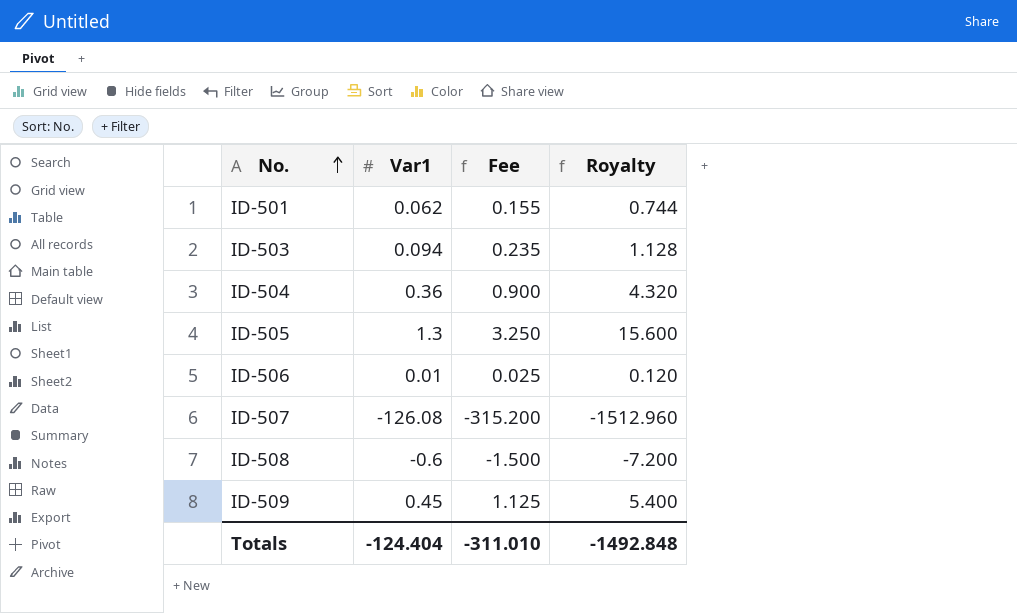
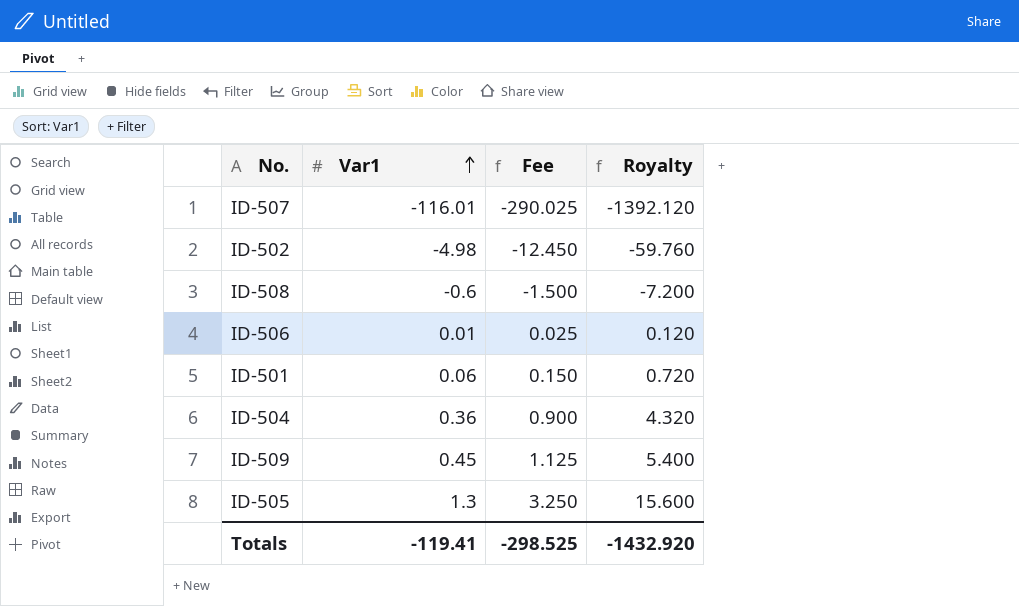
row order: No. ascending -> Var1 ascending
row ID-503: 0.094 | 0.235 | 1.128 -> none
ID-507 | Var1: -126.08 -> -116.01
ID-507 | Fee: -315.200 -> -290.025
ID-507 | Royalty: -1512.960 -> -1392.120
row ID-502: none -> -4.98 | -12.450 | -59.760
ID-501 | Var1: 0.062 -> 0.06
ID-501 | Fee: 0.155 -> 0.150
ID-501 | Royalty: 0.744 -> 0.720
Totals | Var1: -124.404 -> -119.41
Totals | Fee: -311.010 -> -298.525
Totals | Royalty: -1492.848 -> -1432.920

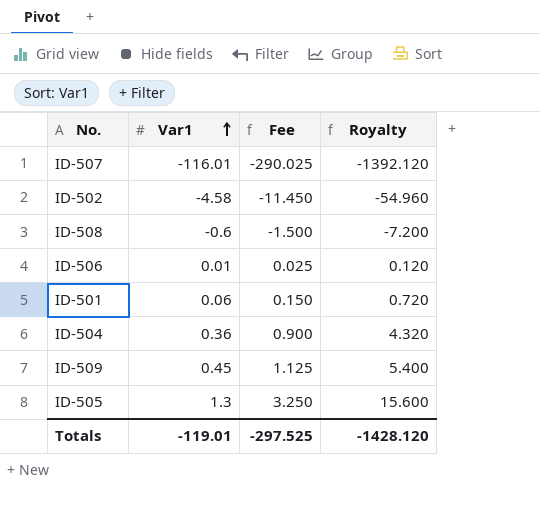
ID-502 | Var1: -4.98 -> -4.58
ID-502 | Fee: -12.450 -> -11.450
ID-502 | Royalty: -59.760 -> -54.960
Totals | Var1: -119.41 -> -119.01
Totals | Fee: -298.525 -> -297.525
Totals | Royalty: -1432.920 -> -1428.120

